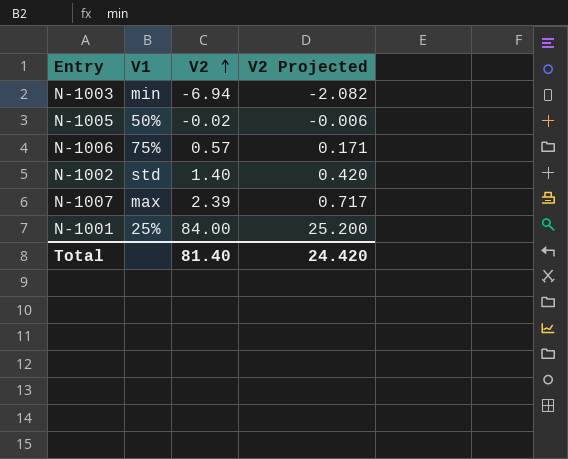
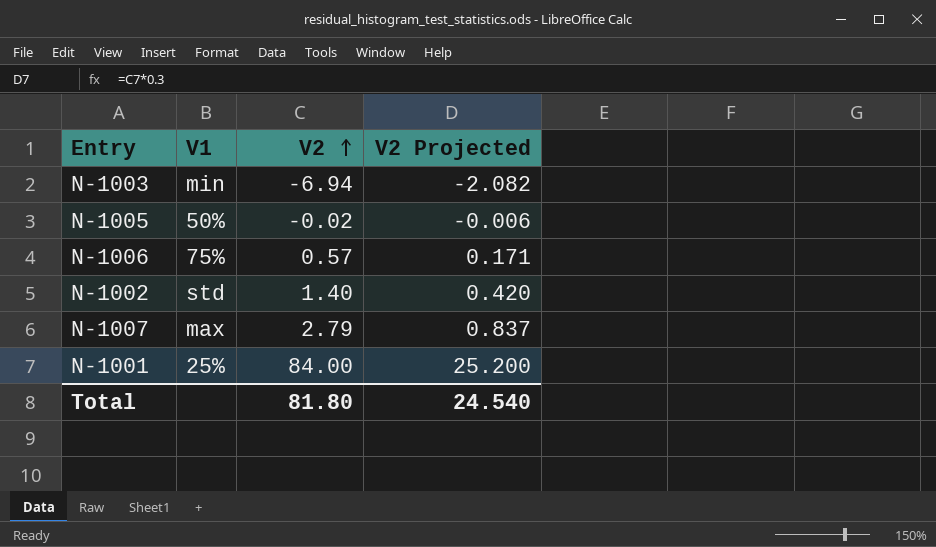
N-1007 | V2: 2.39 -> 2.79
N-1007 | V2 Projected: 0.717 -> 0.837
Total | V2: 81.40 -> 81.80
Total | V2 Projected: 24.420 -> 24.540

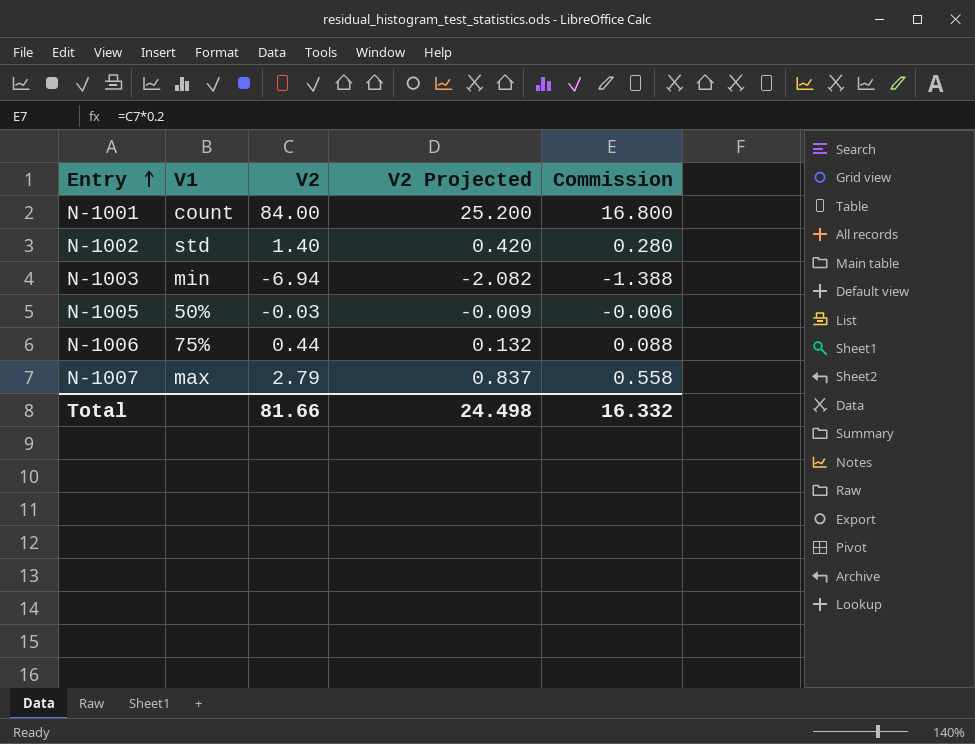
row order: V2 ascending -> Entry ascending
column Commission | formula: none -> [V2] * 0.2
N-1001 | V1: 25% -> count
N-1005 | V2: -0.02 -> -0.03
N-1005 | V2 Projected: -0.006 -> -0.009
N-1006 | V2: 0.57 -> 0.44
N-1006 | V2 Projected: 0.171 -> 0.132
Total | V2: 81.80 -> 81.66
Total | V2 Projected: 24.540 -> 24.498

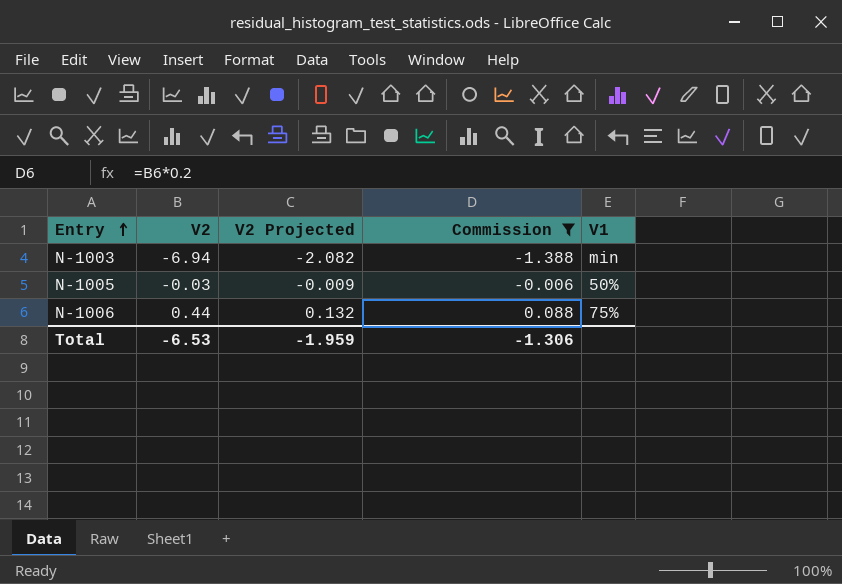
filter: none -> Commission <= 0.088
column V1 | position: 2 -> 5
Total | V2: 81.66 -> -6.53
Total | V2 Projected: 24.498 -> -1.959
Total | Commission: 16.332 -> -1.306

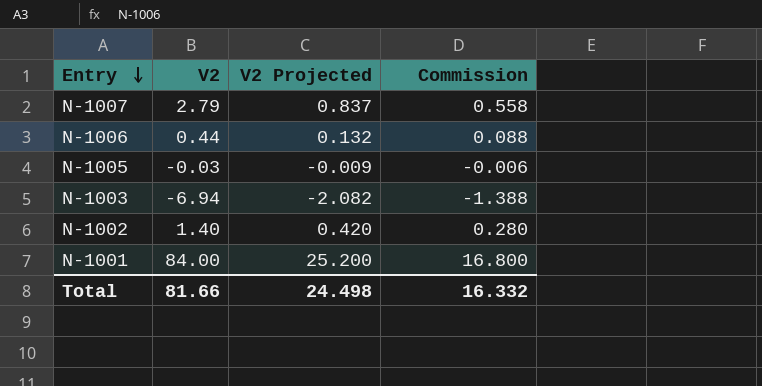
filter: Commission <= 0.088 -> none
row order: Entry ascending -> Entry descending
column V1 | position: 5 -> none
Total | V2: -6.53 -> 81.66
Total | V2 Projected: -1.959 -> 24.498
Total | Commission: -1.306 -> 16.332

